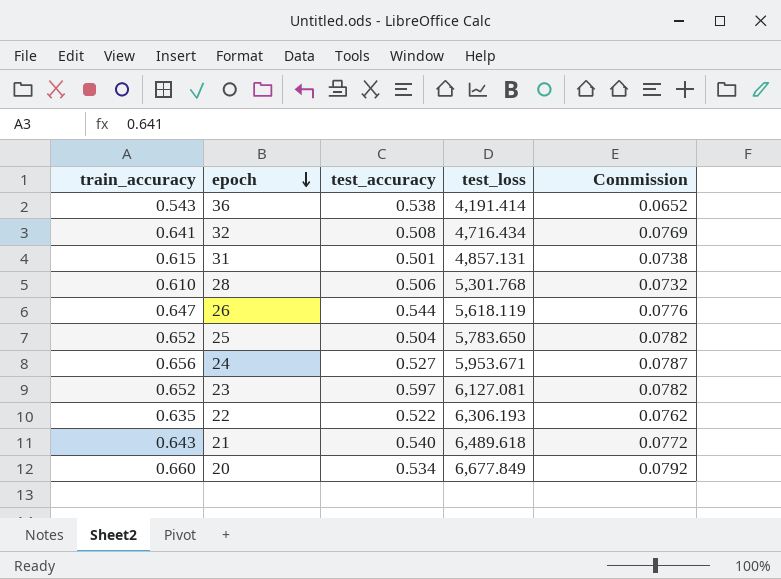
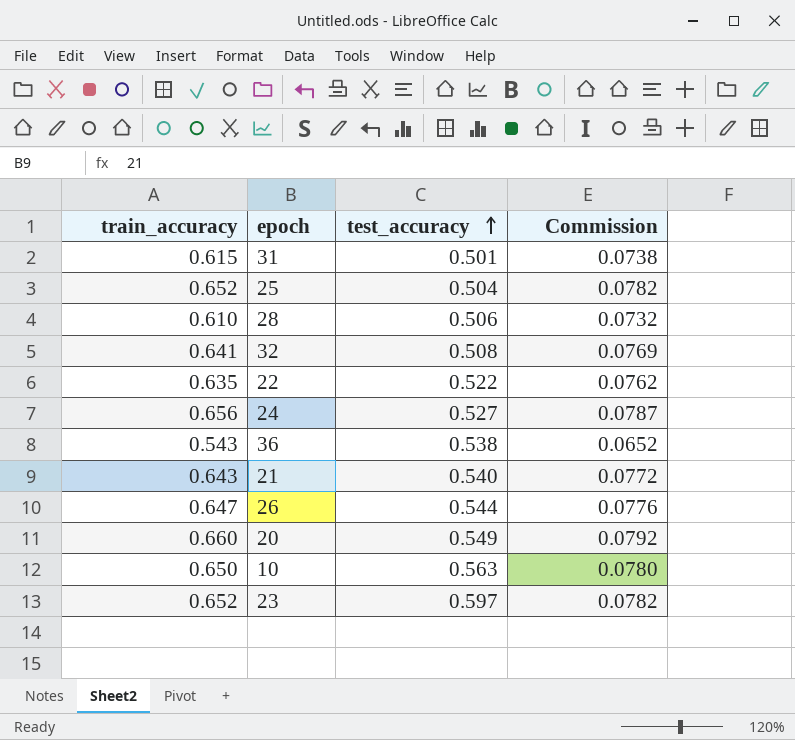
row order: epoch descending -> test_accuracy ascending
column test_loss | position: 4 -> none
20 | test_accuracy: 0.534 -> 0.549
row 10: none -> 0.650 | 0.563 | 0.0780

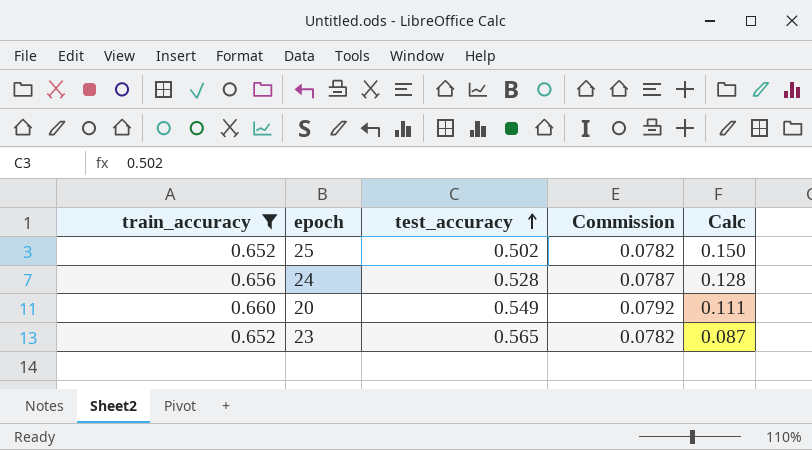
filter: none -> train_accuracy >= 0.652
column Calc | formula: none -> [train_accuracy] - [test_accuracy]
25 | test_accuracy: 0.504 -> 0.502
24 | test_accuracy: 0.527 -> 0.528
23 | test_accuracy: 0.597 -> 0.565

